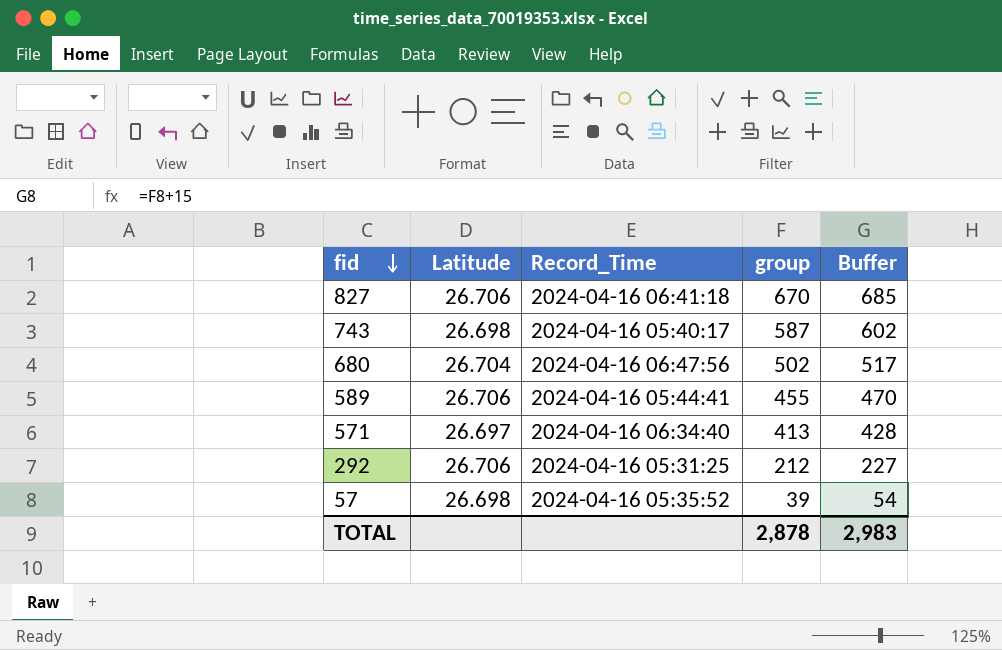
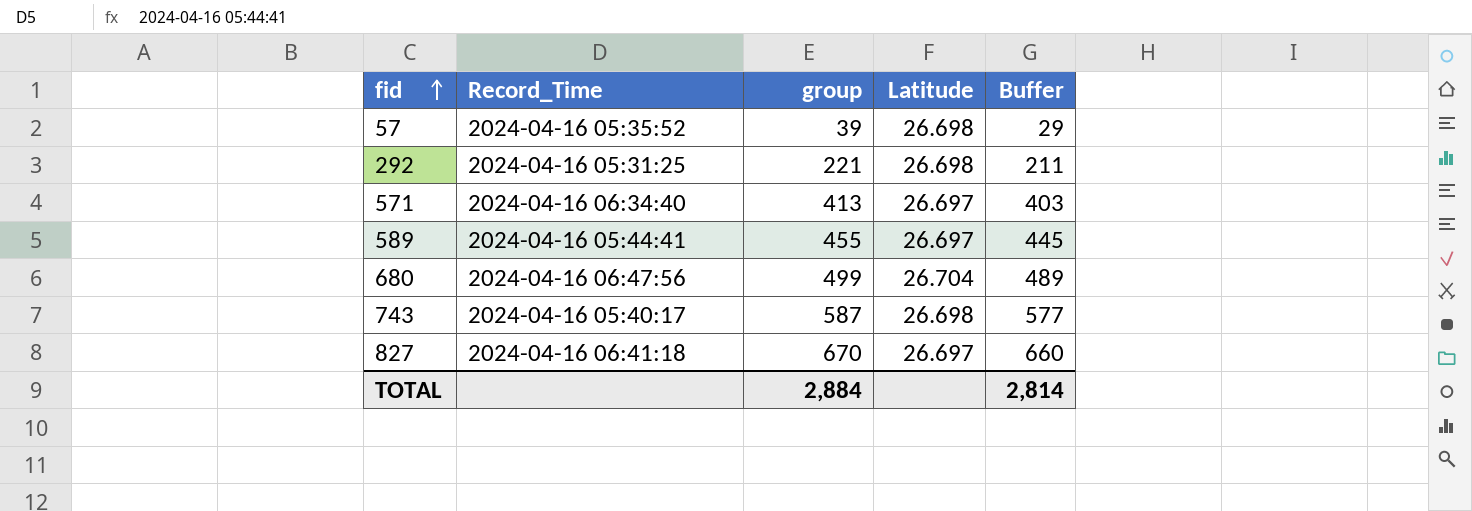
row order: fid descending -> fid ascending
column Latitude | position: 2 -> 4
column Buffer | formula: [group] + 15 -> [group] - 10
292 | group: 212 -> 221
292 | Latitude: 26.706 -> 26.698
589 | Latitude: 26.706 -> 26.697
680 | group: 502 -> 499
827 | Latitude: 26.706 -> 26.697
TOTAL | group: 2,878 -> 2,884
TOTAL | Buffer: 2,983 -> 2,814

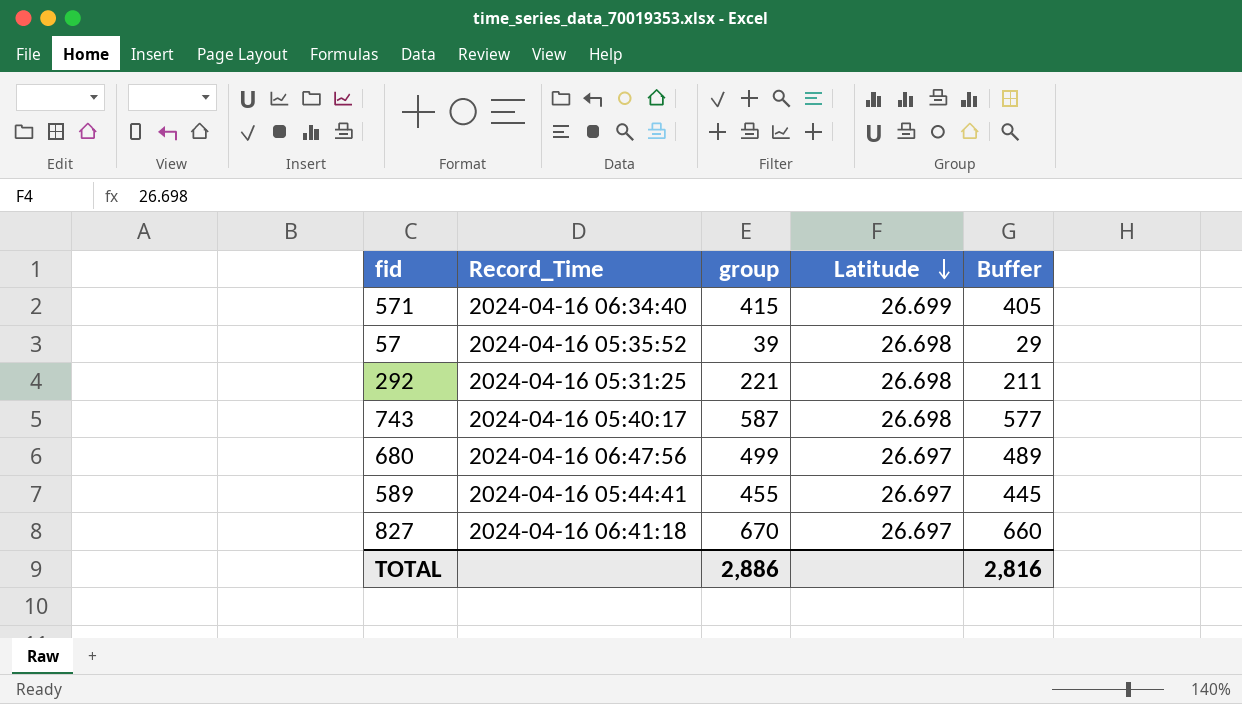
row order: fid ascending -> Latitude descending
571 | group: 413 -> 415
571 | Latitude: 26.697 -> 26.699
571 | Buffer: 403 -> 405
680 | Latitude: 26.704 -> 26.697
TOTAL | group: 2,884 -> 2,886
TOTAL | Buffer: 2,814 -> 2,816

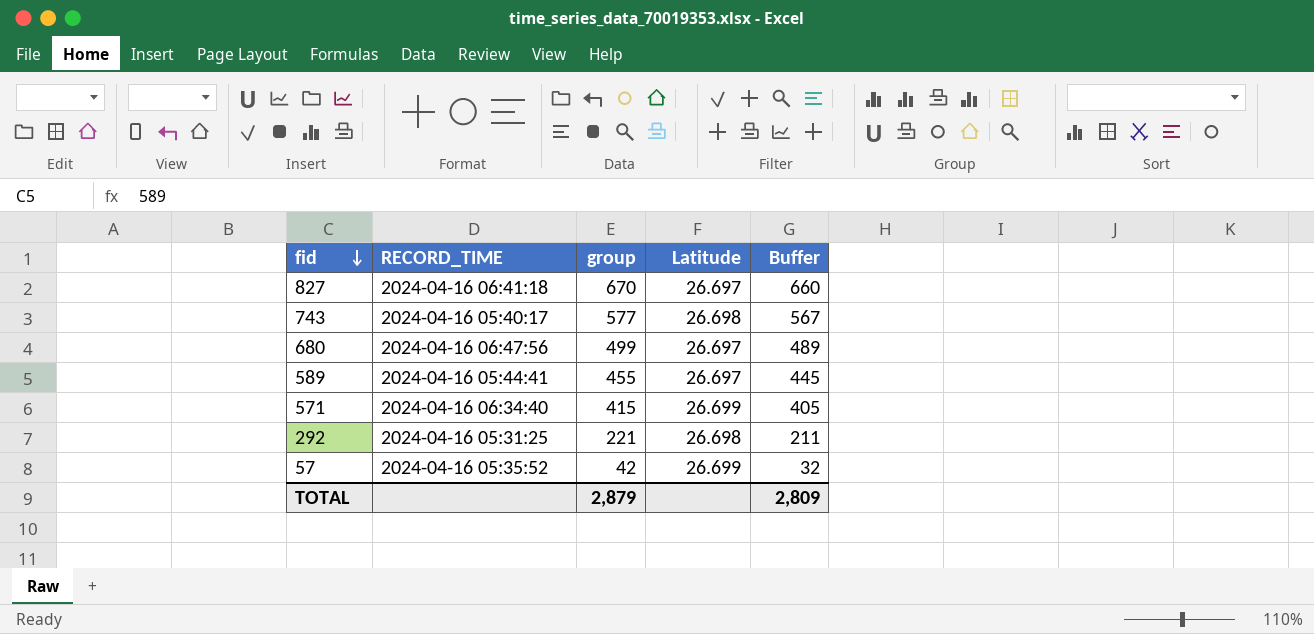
row order: Latitude descending -> fid descending
column name: Record_Time -> RECORD_TIME
743 | group: 587 -> 577
743 | Buffer: 577 -> 567
57 | group: 39 -> 42
57 | Latitude: 26.698 -> 26.699
57 | Buffer: 29 -> 32
TOTAL | group: 2,886 -> 2,879
TOTAL | Buffer: 2,816 -> 2,809

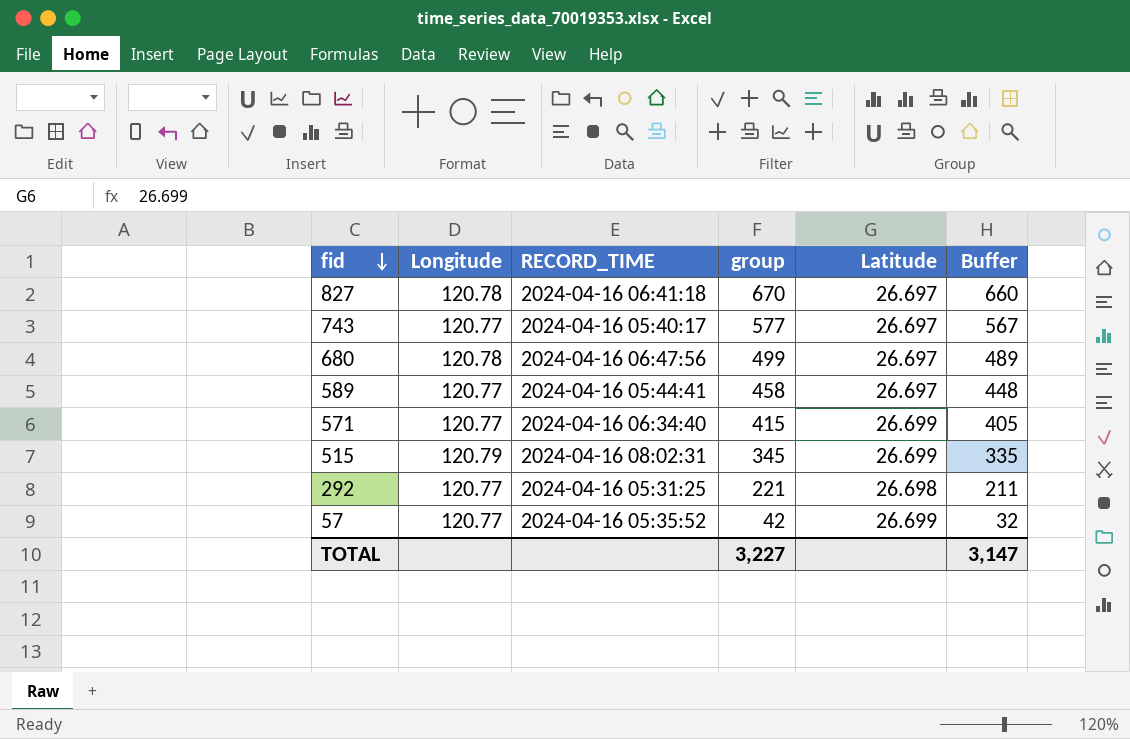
column Longitude | position: none -> 2
743 | Latitude: 26.698 -> 26.697
589 | group: 455 -> 458
589 | Buffer: 445 -> 448
row 515: none -> 120.79 | 2024-04-16 08:02:31 | 345 | 26.699 | 335
TOTAL | group: 2,879 -> 3,227
TOTAL | Buffer: 2,809 -> 3,147

